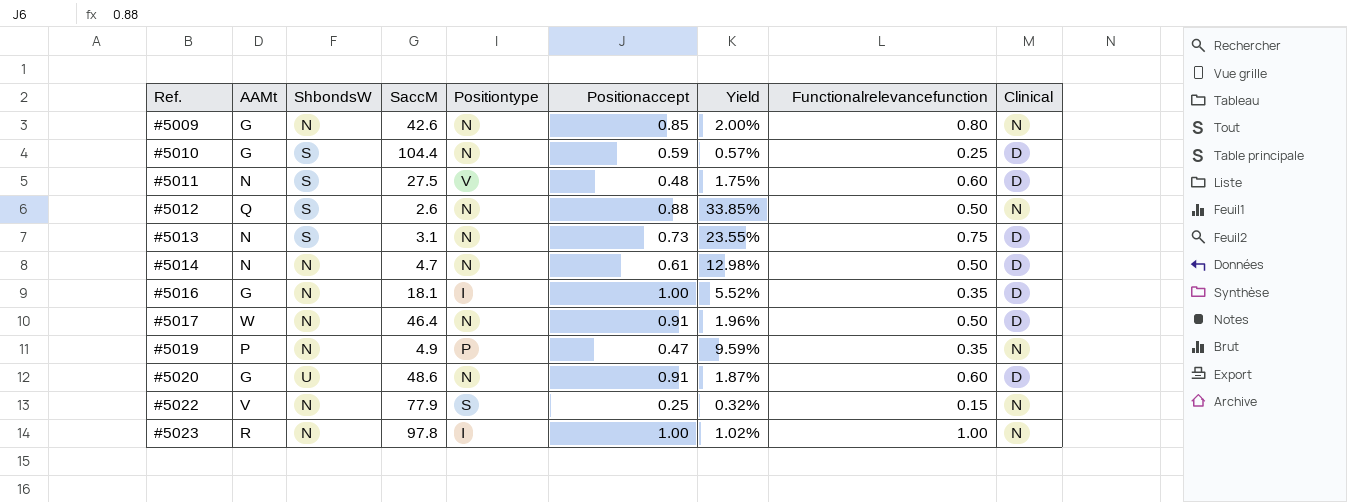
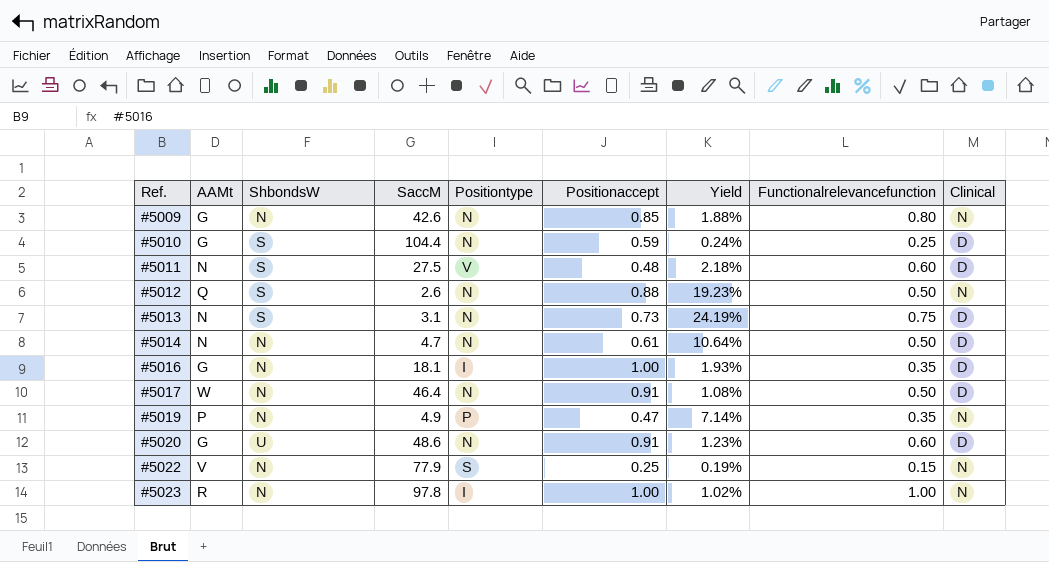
column Yield | formula: [Positionaccept] / [SaccM] -> [Functionalrelevancefunction] / [SaccM]

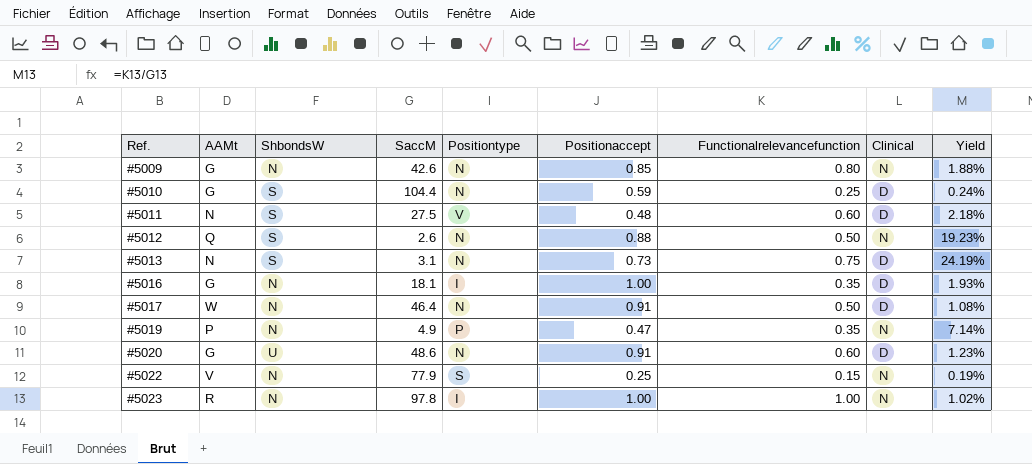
column Yield | position: 7 -> 9
row #5014: N | N | 4.7 | N | 0.61 | 10.64% | 0.50 | D -> none

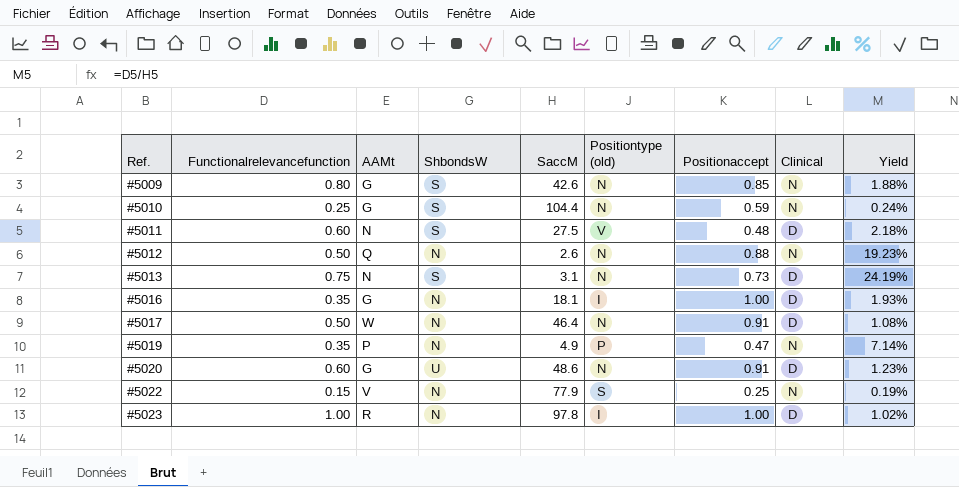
column Functionalrelevancefunction | position: 7 -> 2
column name: Positiontype -> Positiontype (old)
#5009 | ShbondsW: N -> S
#5010 | Clinical: D -> N
#5012 | ShbondsW: S -> N
#5023 | Clinical: N -> D

